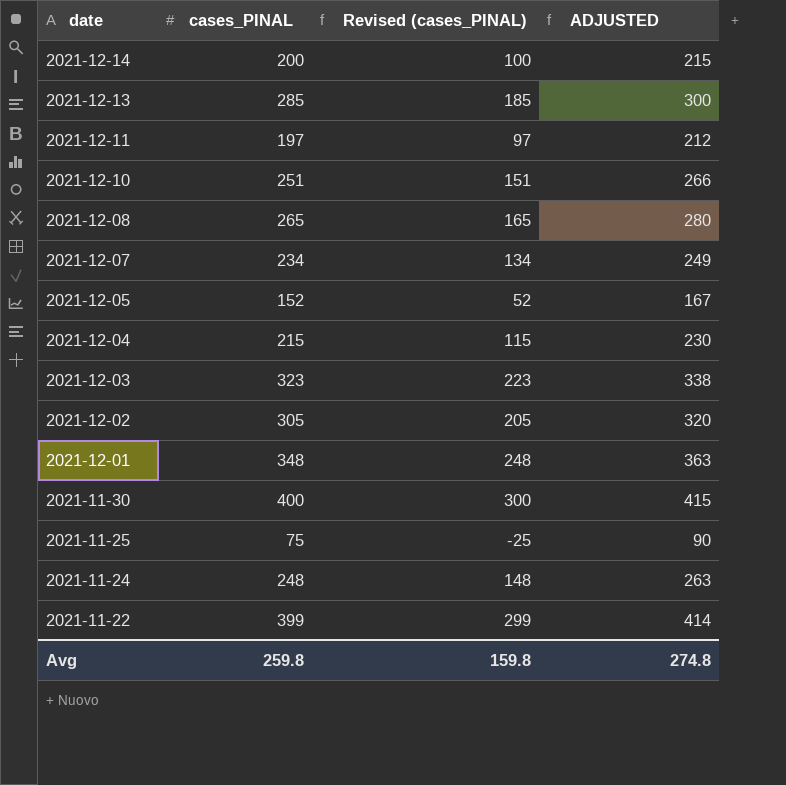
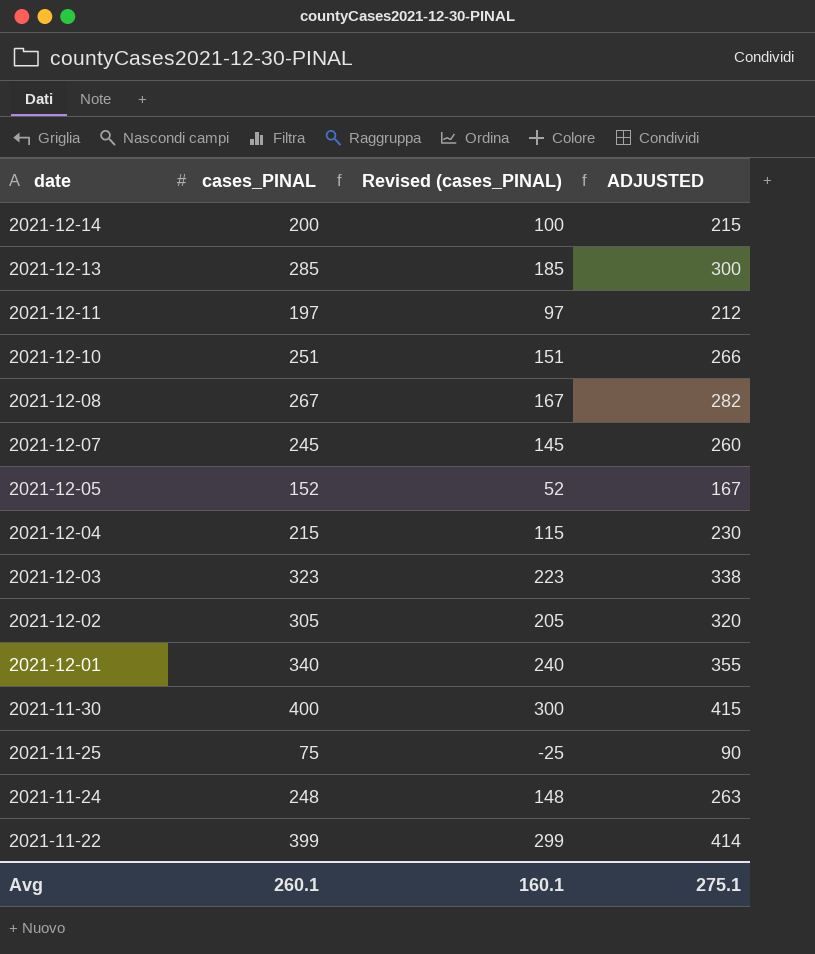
2021-12-08 | cases_PINAL: 265 -> 267
2021-12-08 | Revised (cases_PINAL): 165 -> 167
2021-12-08 | ADJUSTED: 280 -> 282
2021-12-07 | cases_PINAL: 234 -> 245
2021-12-07 | Revised (cases_PINAL): 134 -> 145
2021-12-07 | ADJUSTED: 249 -> 260
2021-12-01 | cases_PINAL: 348 -> 340
2021-12-01 | Revised (cases_PINAL): 248 -> 240
2021-12-01 | ADJUSTED: 363 -> 355
Avg | cases_PINAL: 259.8 -> 260.1
Avg | Revised (cases_PINAL): 159.8 -> 160.1
Avg | ADJUSTED: 274.8 -> 275.1

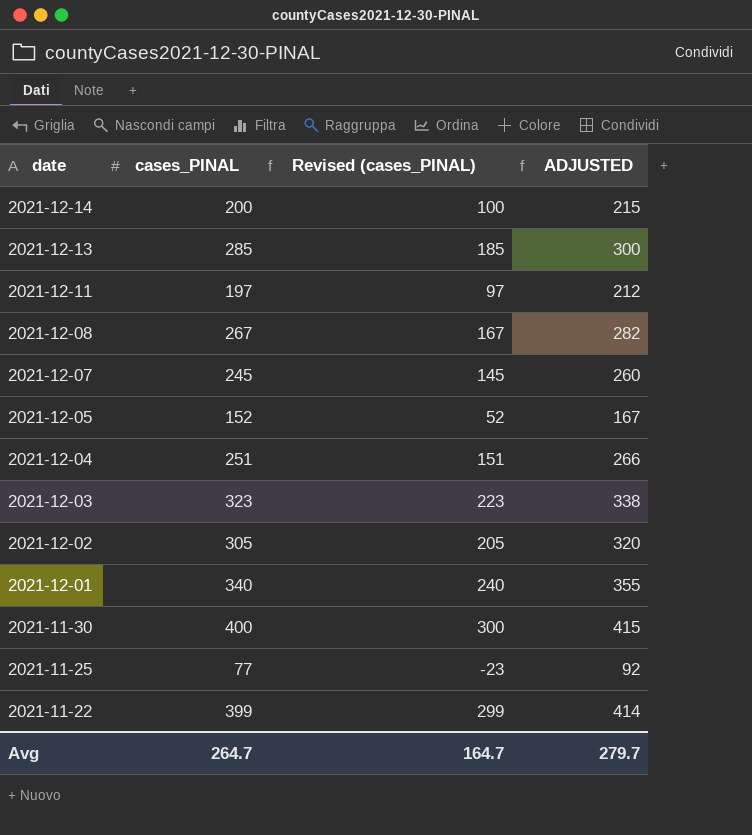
row 2021-12-10: 251 | 151 | 266 -> none
row 2021-11-24: 248 | 148 | 263 -> none
2021-12-04 | cases_PINAL: 215 -> 251
2021-12-04 | Revised (cases_PINAL): 115 -> 151
2021-12-04 | ADJUSTED: 230 -> 266
2021-11-25 | cases_PINAL: 75 -> 77
2021-11-25 | Revised (cases_PINAL): -25 -> -23
2021-11-25 | ADJUSTED: 90 -> 92
Avg | cases_PINAL: 260.1 -> 264.7
Avg | Revised (cases_PINAL): 160.1 -> 164.7
Avg | ADJUSTED: 275.1 -> 279.7

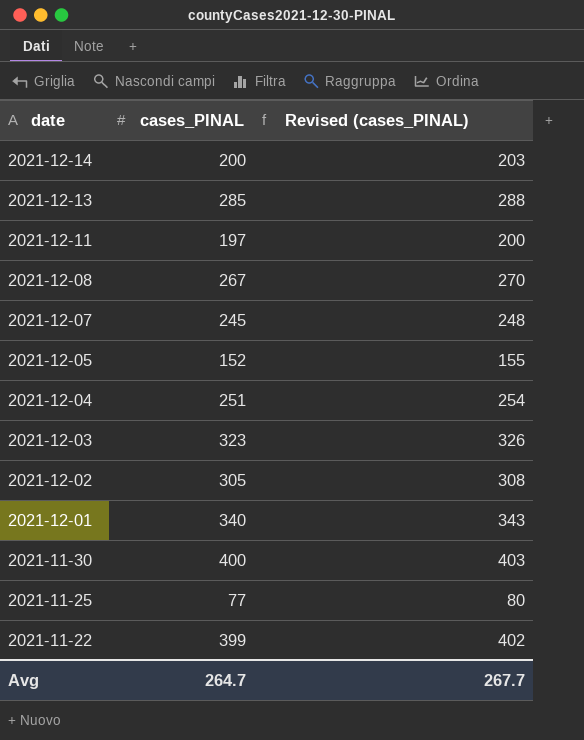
column ADJUSTED | formula: [cases_PINAL] + 15 -> none
column Revised (cases_PINAL) | formula: [cases_PINAL] - 100 -> [cases_PINAL] + 3
Avg | Revised (cases_PINAL): 164.7 -> 267.7

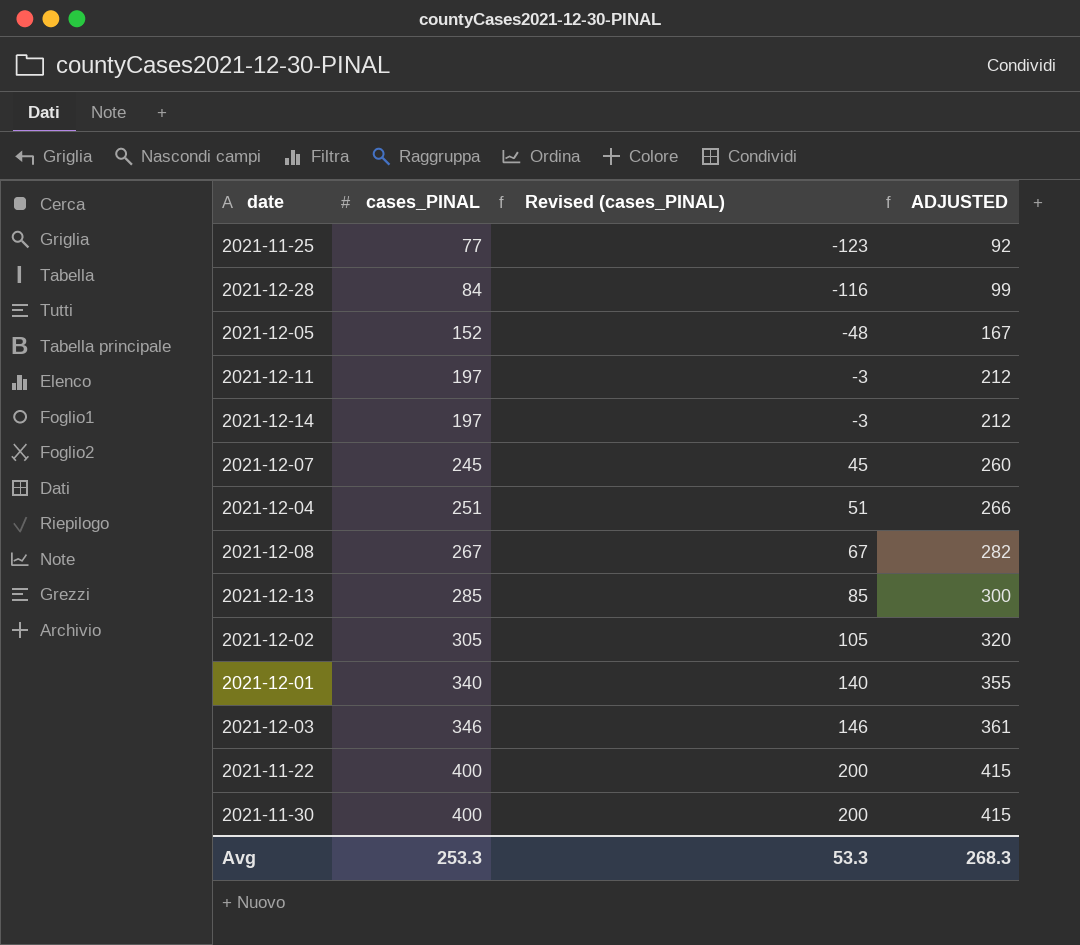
row order: date descending -> cases_PINAL ascending
column Revised (cases_PINAL) | formula: [cases_PINAL] + 3 -> [cases_PINAL] - 200
column ADJUSTED | formula: none -> [cases_PINAL] + 15
row 2021-12-28: none -> 84 | -116 | 99
2021-12-14 | cases_PINAL: 200 -> 197
2021-12-03 | cases_PINAL: 323 -> 346
2021-11-22 | cases_PINAL: 399 -> 400
Avg | cases_PINAL: 264.7 -> 253.3
Avg | Revised (cases_PINAL): 267.7 -> 53.3

